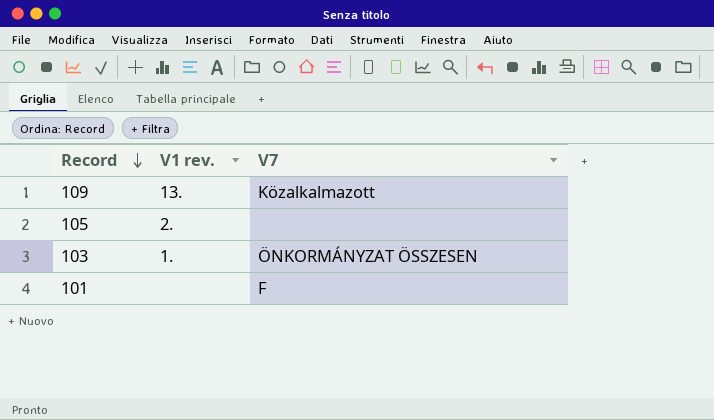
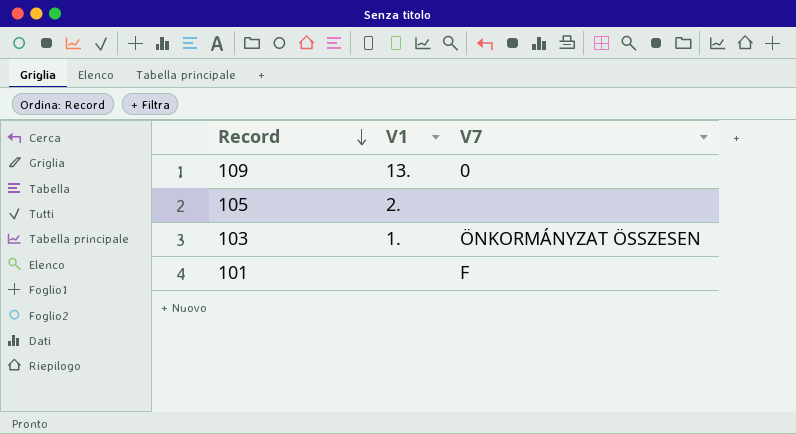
column name: V1 rev. -> V1
109 | V7: Közalkalmazott -> 0

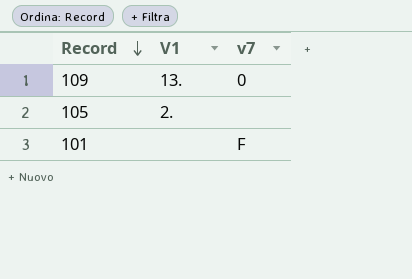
column name: V7 -> v7
row 103: 1. | ÖNKORMÁNYZAT ÖSSZESEN -> none

